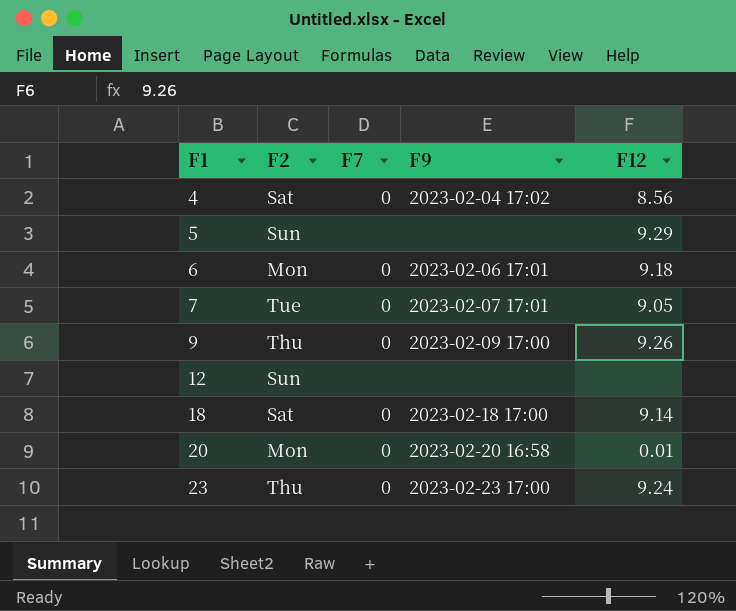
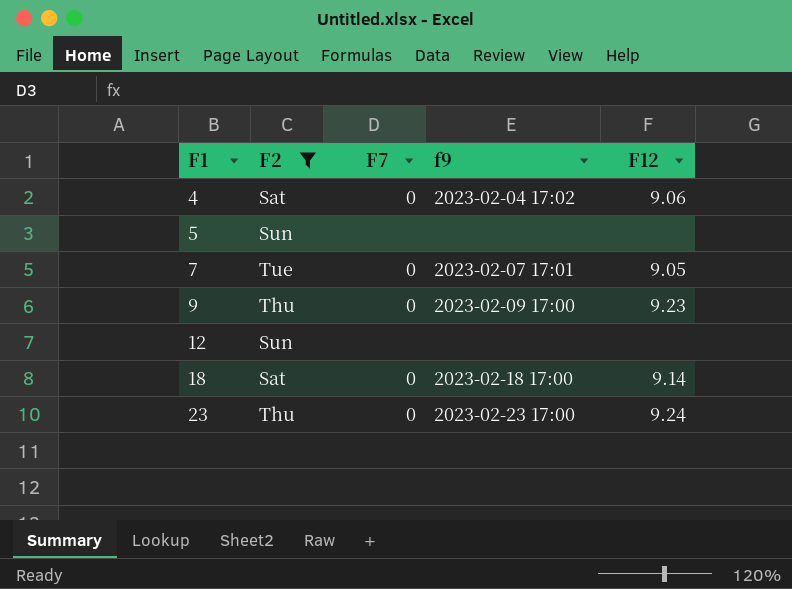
filter: none -> F2 != Mon
column name: F9 -> f9
4 | F12: 8.56 -> 9.06
5 | F12: 9.29 -> none
9 | F12: 9.26 -> 9.23

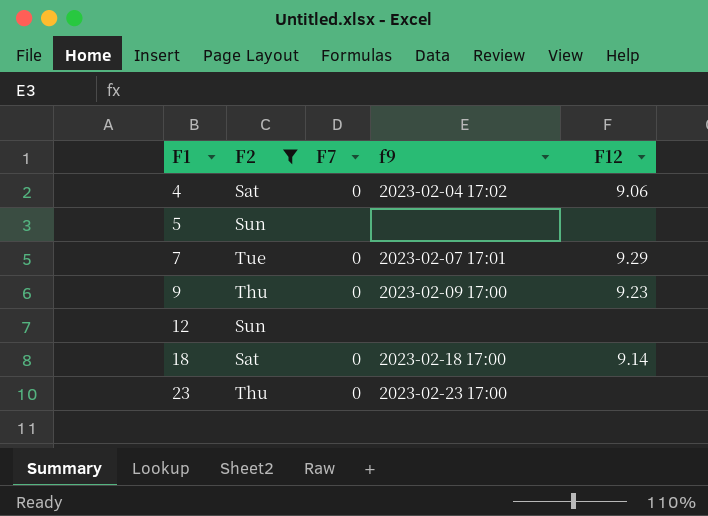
7 | F12: 9.05 -> 9.29
23 | F12: 9.24 -> none

